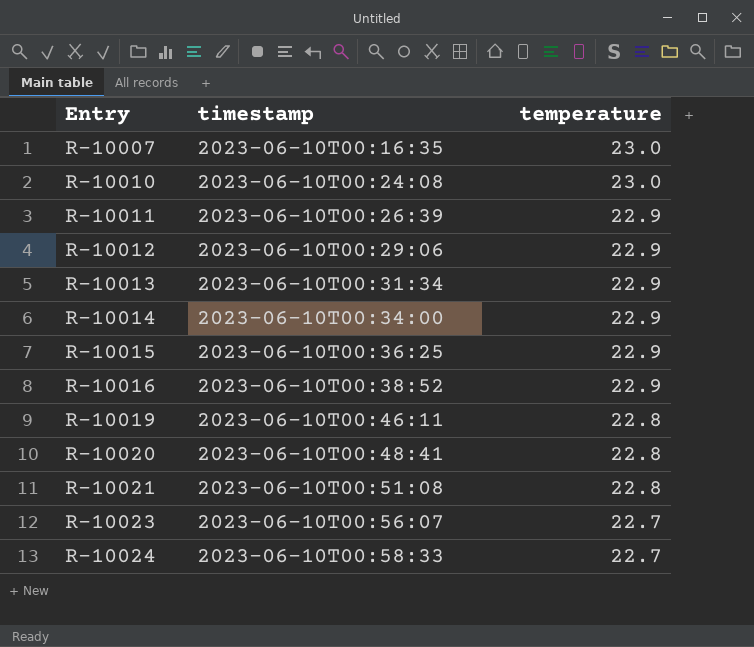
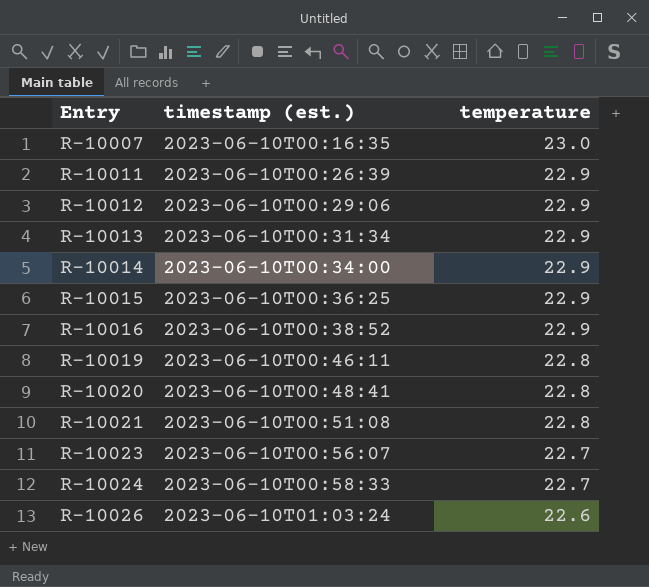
column name: timestamp -> timestamp (est.)
row R-10010: 2023-06-10T00:24:08 | 23.0 -> none
row R-10026: none -> 2023-06-10T01:03:24 | 22.6

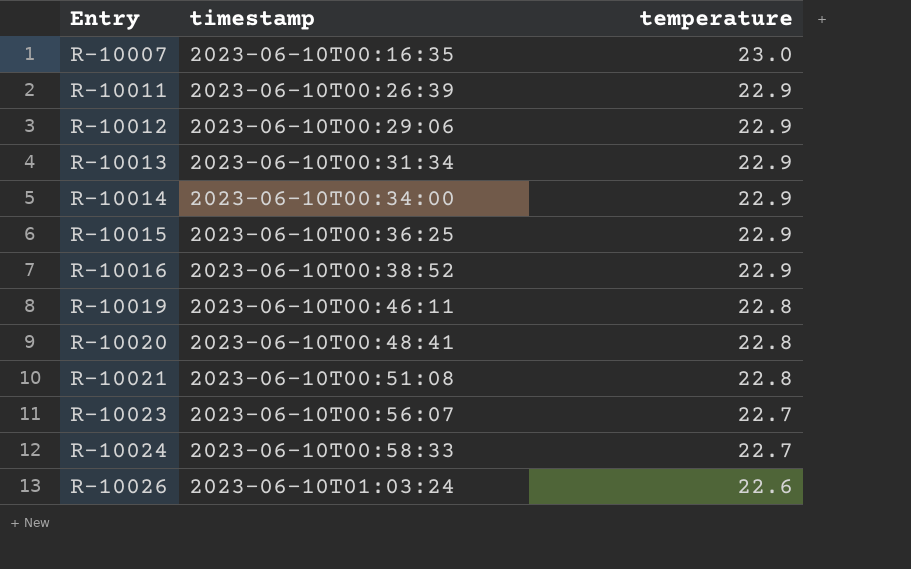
column name: timestamp (est.) -> timestamp

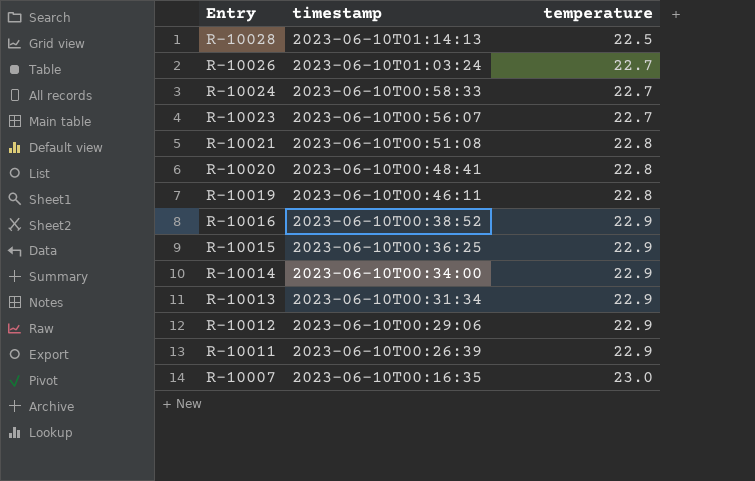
row order: Entry ascending -> Entry descending
row R-10028: none -> 2023-06-10T01:14:13 | 22.5
R-10026 | temperature: 22.6 -> 22.7

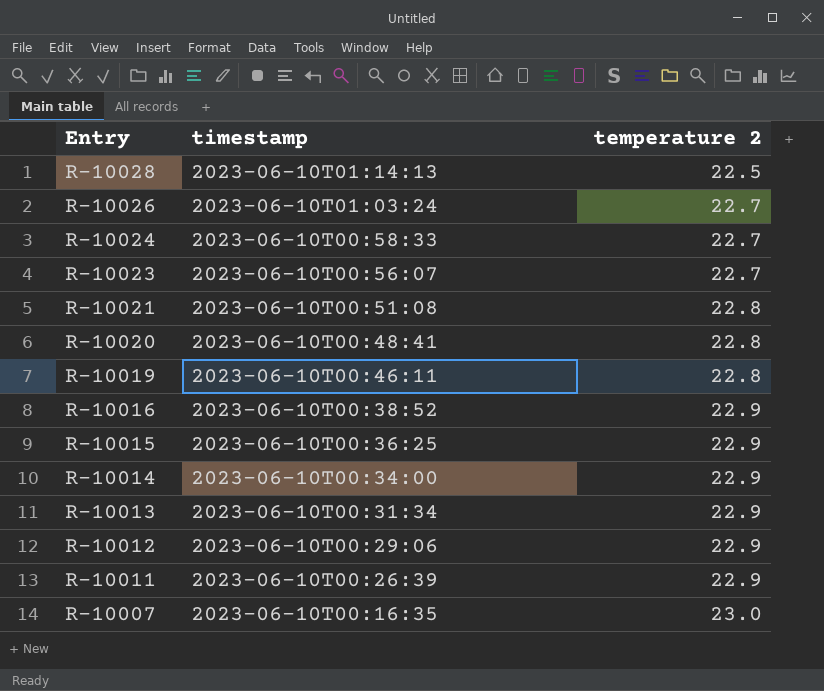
column name: temperature -> temperature 2

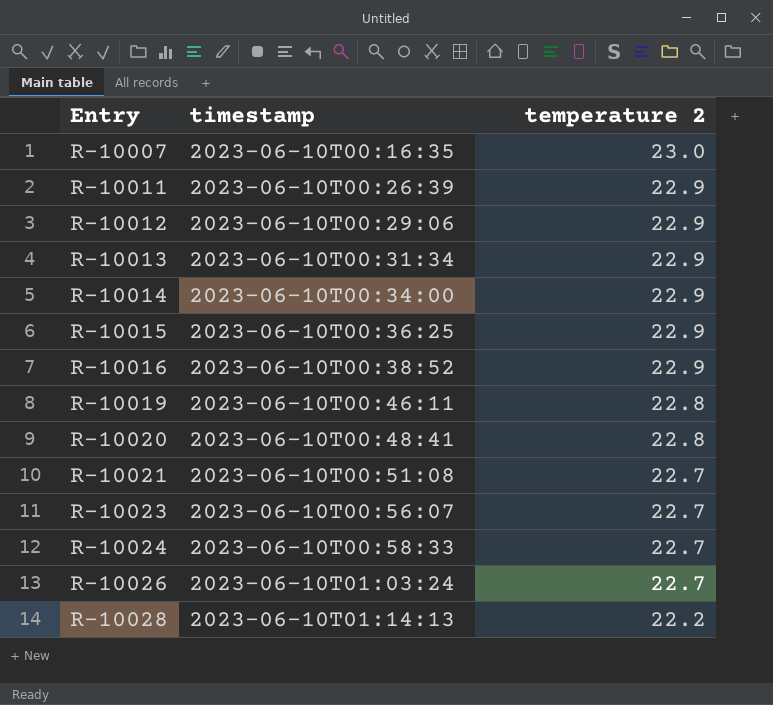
row order: Entry descending -> Entry ascending
R-10021 | temperature 2: 22.8 -> 22.7
R-10028 | temperature 2: 22.5 -> 22.2

